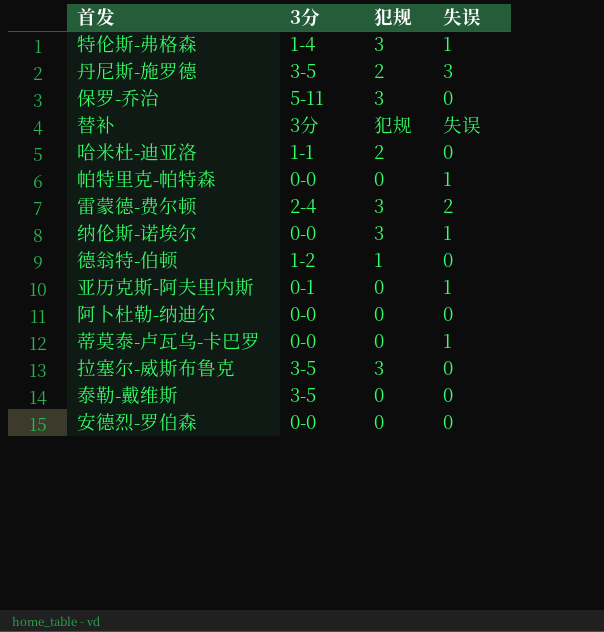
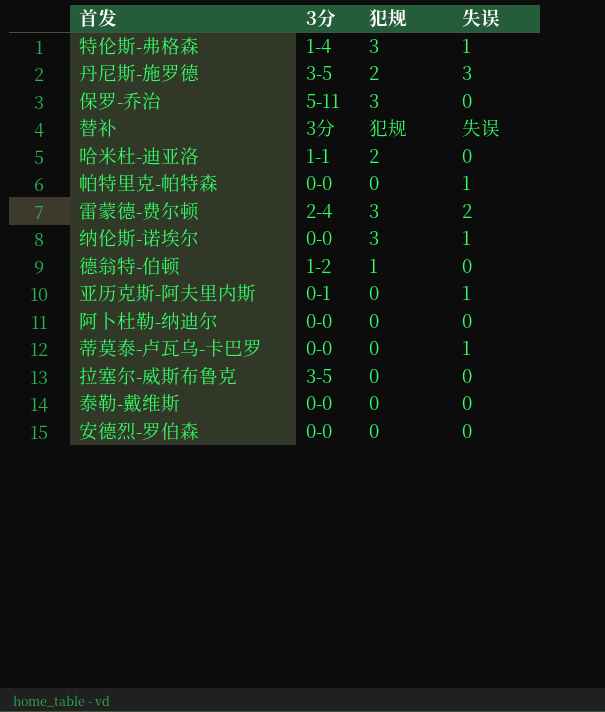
拉塞尔-威斯布鲁克 | 犯规: 3 -> 0
泰勒-戴维斯 | 3分: 3-5 -> 0-0

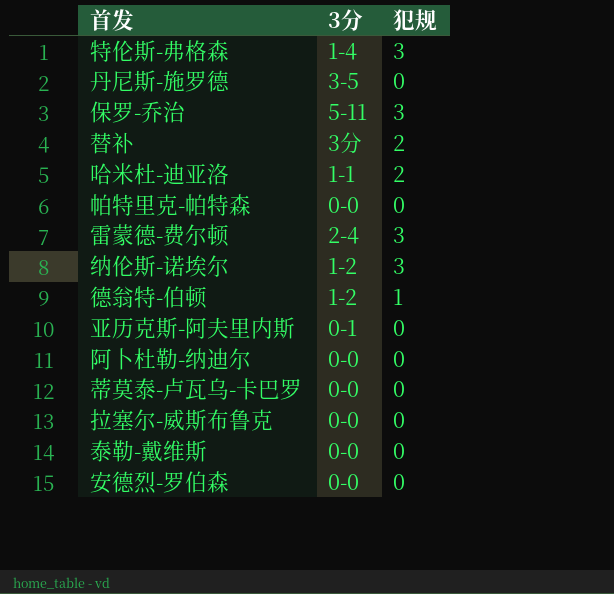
column 失误 | position: 4 -> none
丹尼斯-施罗德 | 犯规: 2 -> 0
替补 | 犯规: 犯规 -> 2
纳伦斯-诺埃尔 | 3分: 0-0 -> 1-2
拉塞尔-威斯布鲁克 | 3分: 3-5 -> 0-0

